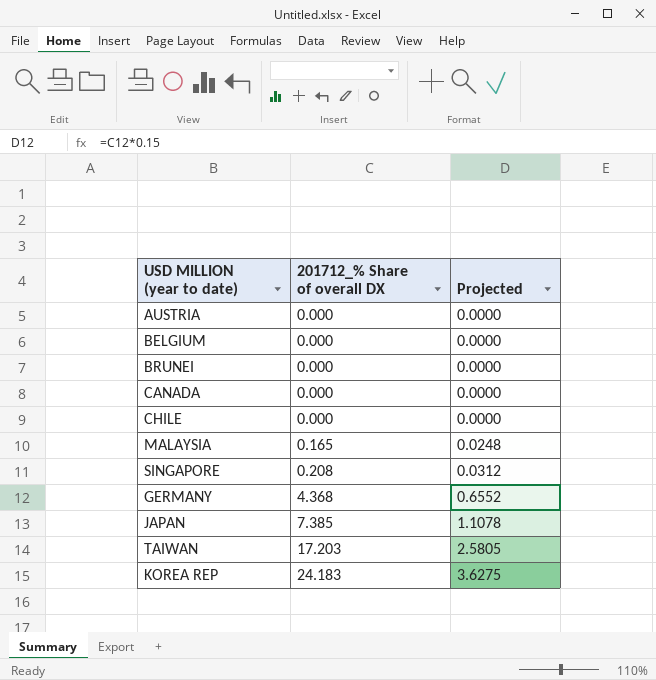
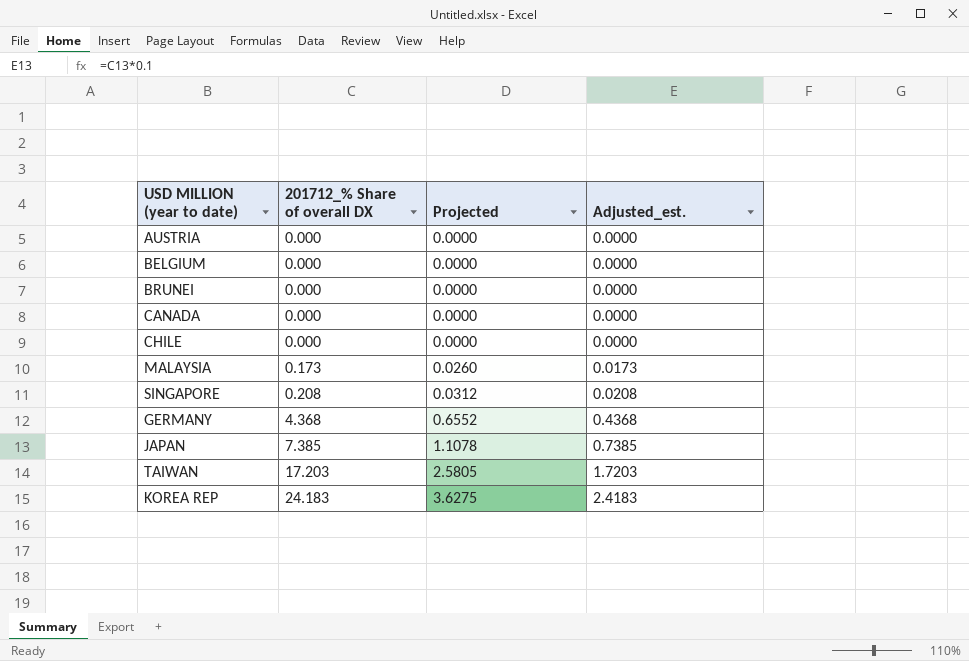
column Adjusted_est. | formula: none -> [201712_% Share of overall DX] * 0.1
MALAYSIA | 201712_% Share of overall DX: 0.165 -> 0.173
MALAYSIA | Projected: 0.0248 -> 0.0260

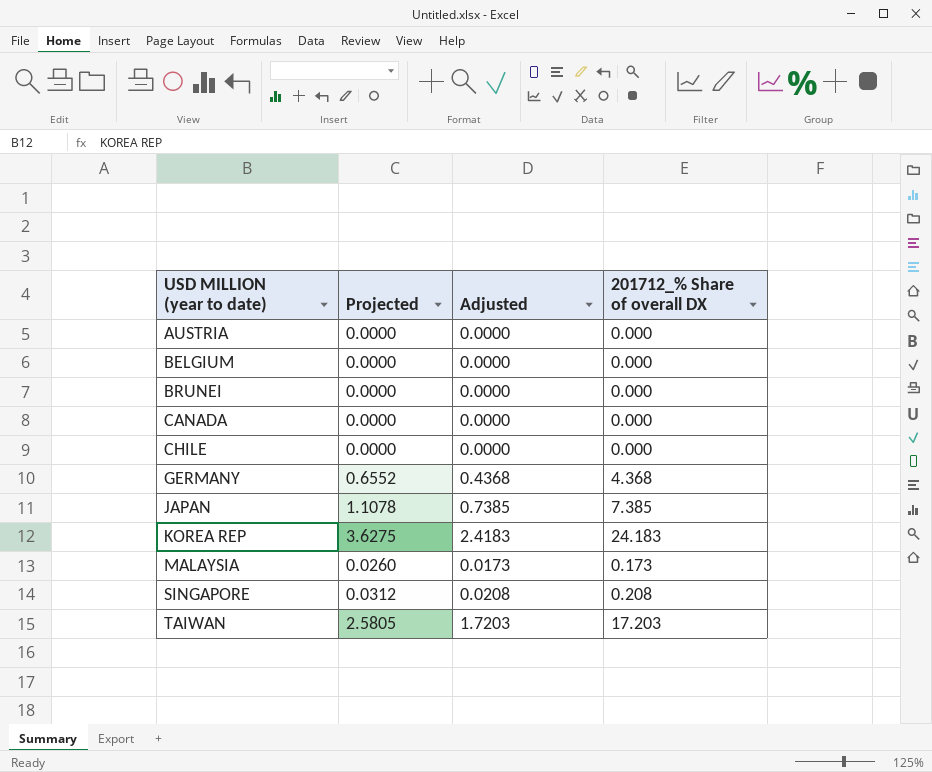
row order: 201712_% Share of overall DX ascending -> USD MILLION (year to date) ascending
column name: Adjusted_est. -> Adjusted
column 201712_% Share of overall DX | position: 2 -> 4

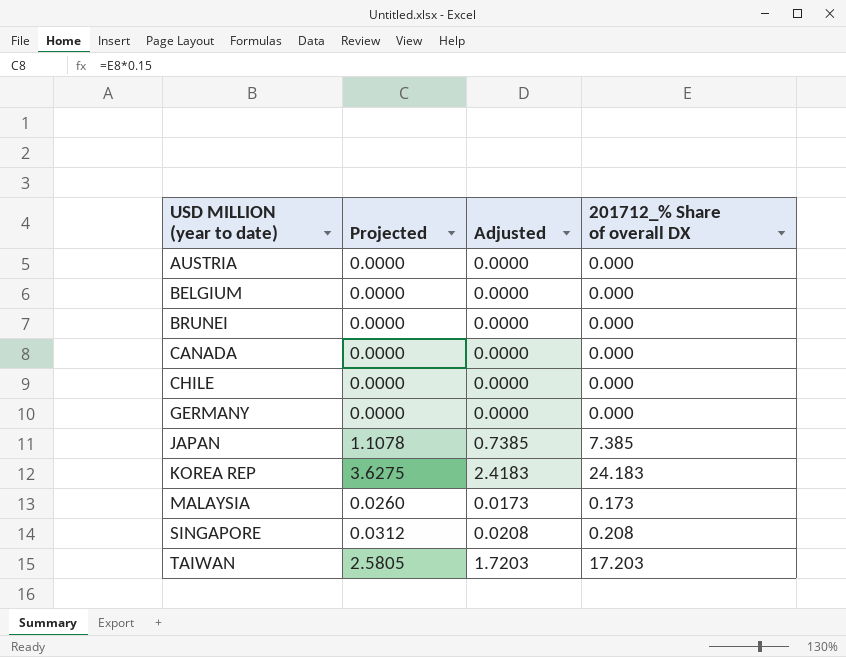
GERMANY | Projected: 0.6552 -> 0.0000
GERMANY | Adjusted: 0.4368 -> 0.0000
GERMANY | 201712_% Share of overall DX: 4.368 -> 0.000

